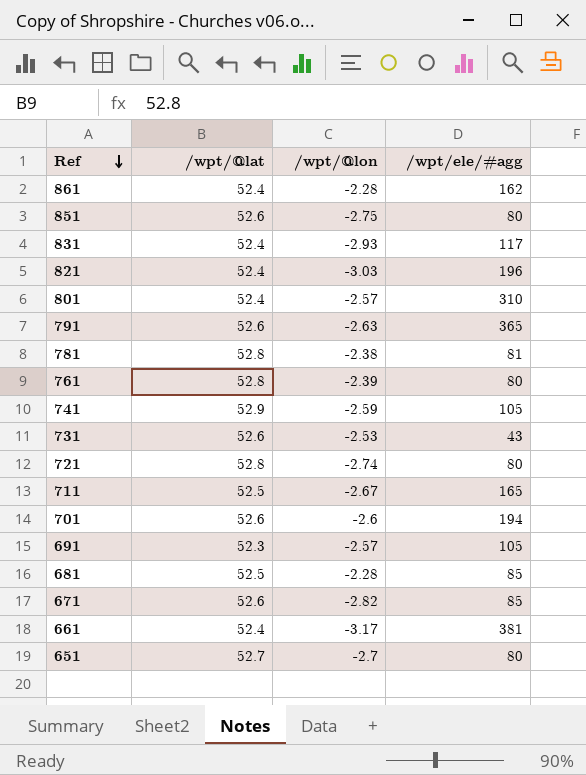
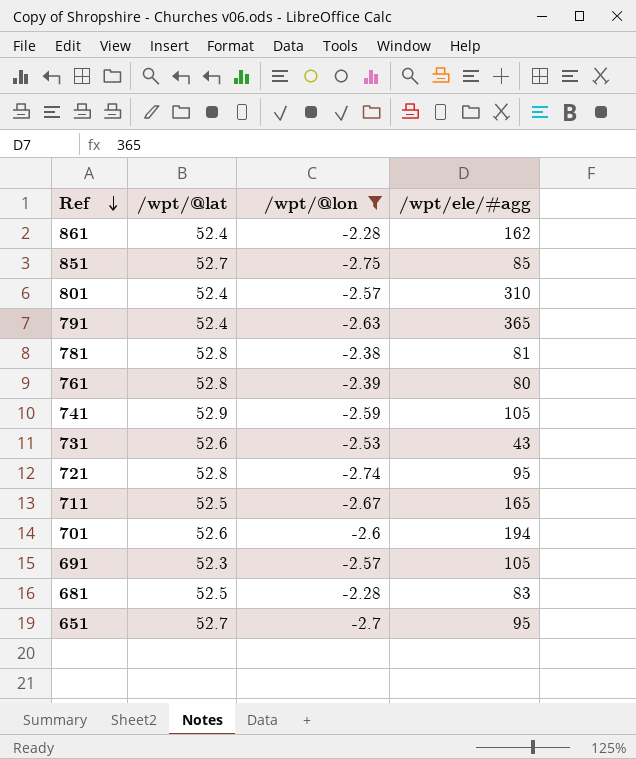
filter: none -> /wpt/@lon >= -2.75
851 | /wpt/@lat: 52.6 -> 52.7
851 | /wpt/ele/#agg: 80 -> 85
791 | /wpt/@lat: 52.6 -> 52.4
721 | /wpt/ele/#agg: 80 -> 95
681 | /wpt/ele/#agg: 85 -> 83
651 | /wpt/ele/#agg: 80 -> 95

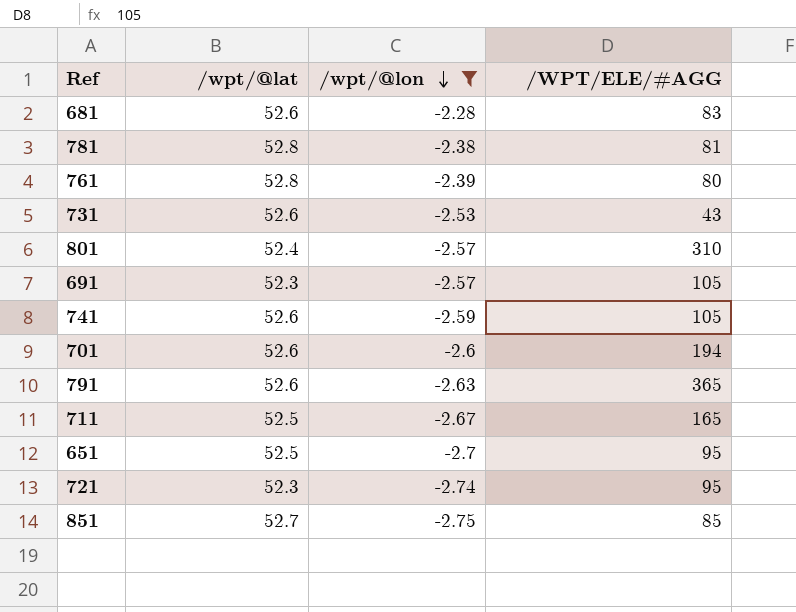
row order: Ref descending -> /wpt/@lon descending
column name: /wpt/ele/#agg -> /WPT/ELE/#AGG
row 861: 52.4 | -2.28 | 162 -> none
681 | /wpt/@lat: 52.5 -> 52.6
741 | /wpt/@lat: 52.9 -> 52.6
791 | /wpt/@lat: 52.4 -> 52.6
651 | /wpt/@lat: 52.7 -> 52.5
721 | /wpt/@lat: 52.8 -> 52.3

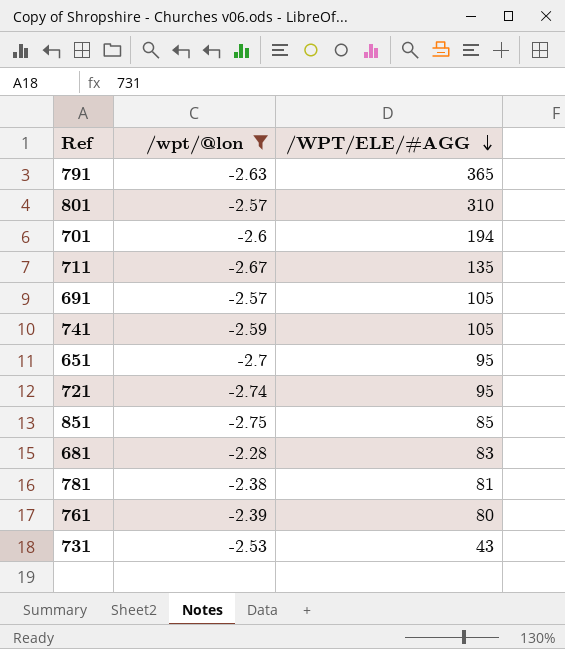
row order: /wpt/@lon descending -> /WPT/ELE/#AGG descending
column /wpt/@lat | position: 2 -> none
711 | /WPT/ELE/#AGG: 165 -> 135

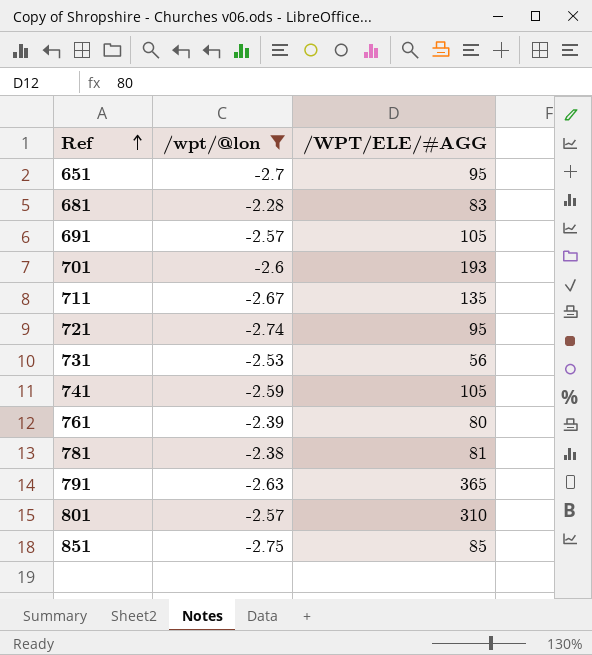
row order: /WPT/ELE/#AGG descending -> Ref ascending
701 | /WPT/ELE/#AGG: 194 -> 193
731 | /WPT/ELE/#AGG: 43 -> 56

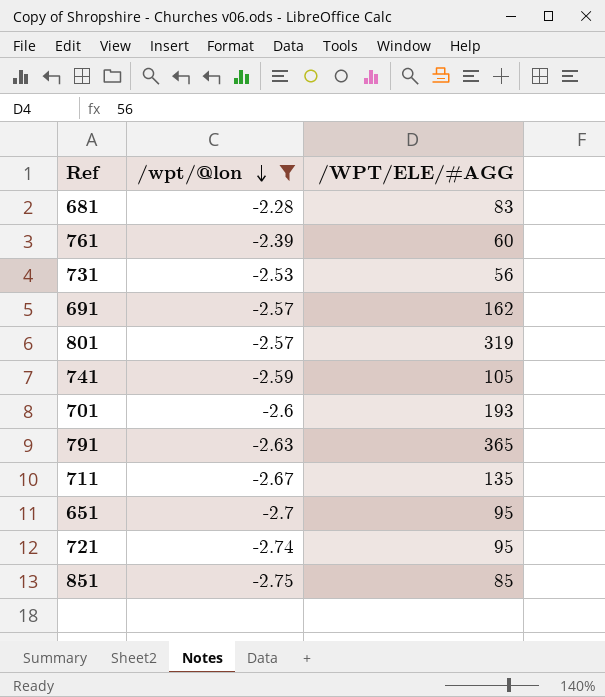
row order: Ref ascending -> /wpt/@lon descending
row 781: -2.38 | 81 -> none
761 | /WPT/ELE/#AGG: 80 -> 60
691 | /WPT/ELE/#AGG: 105 -> 162
801 | /WPT/ELE/#AGG: 310 -> 319

